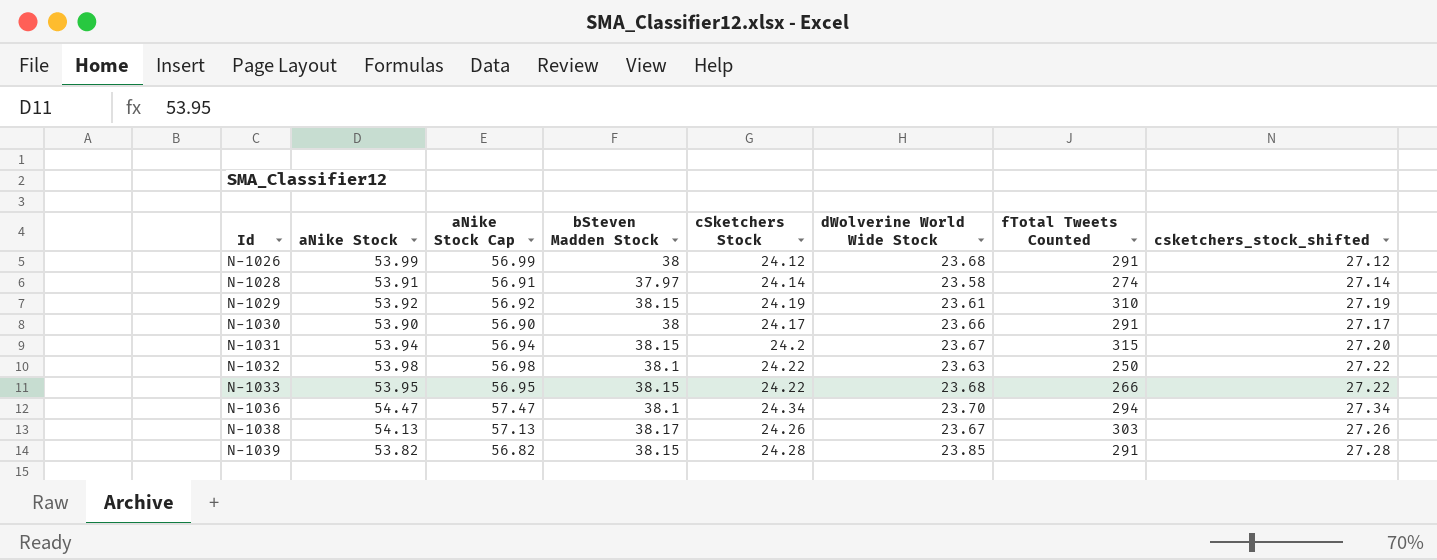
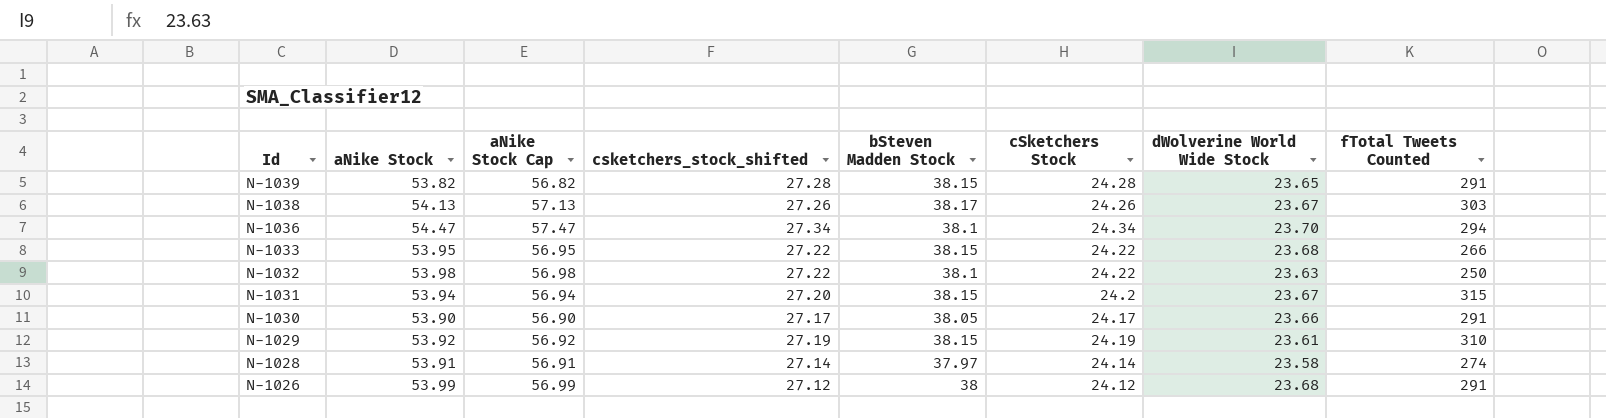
row order: Id ascending -> Id descending
column csketchers_stock_shifted | position: 8 -> 4
N-1039 | dWolverine World Wide Stock: 23.85 -> 23.65
N-1030 | bSteven Madden Stock: 38 -> 38.05

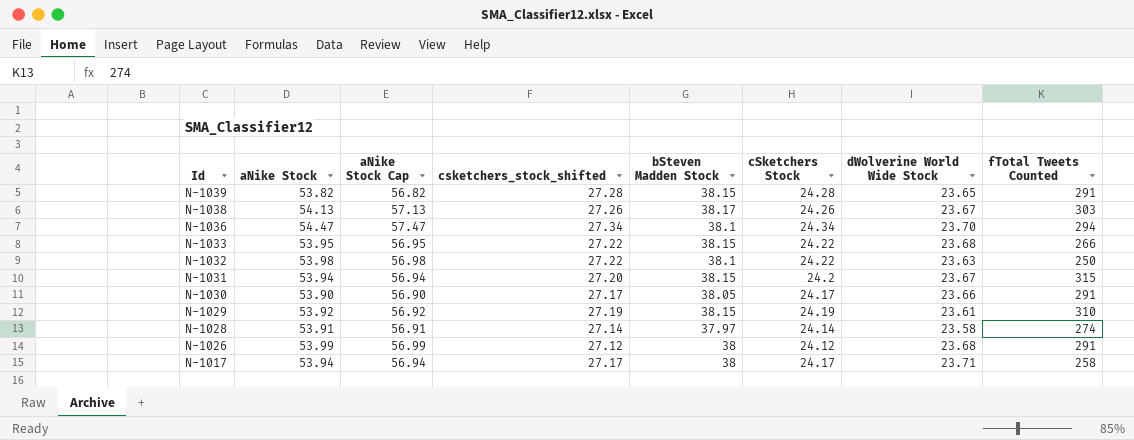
row N-1017: none -> 53.94 | 56.94 | 27.17 | 38 | 24.17 | 23.71 | 258

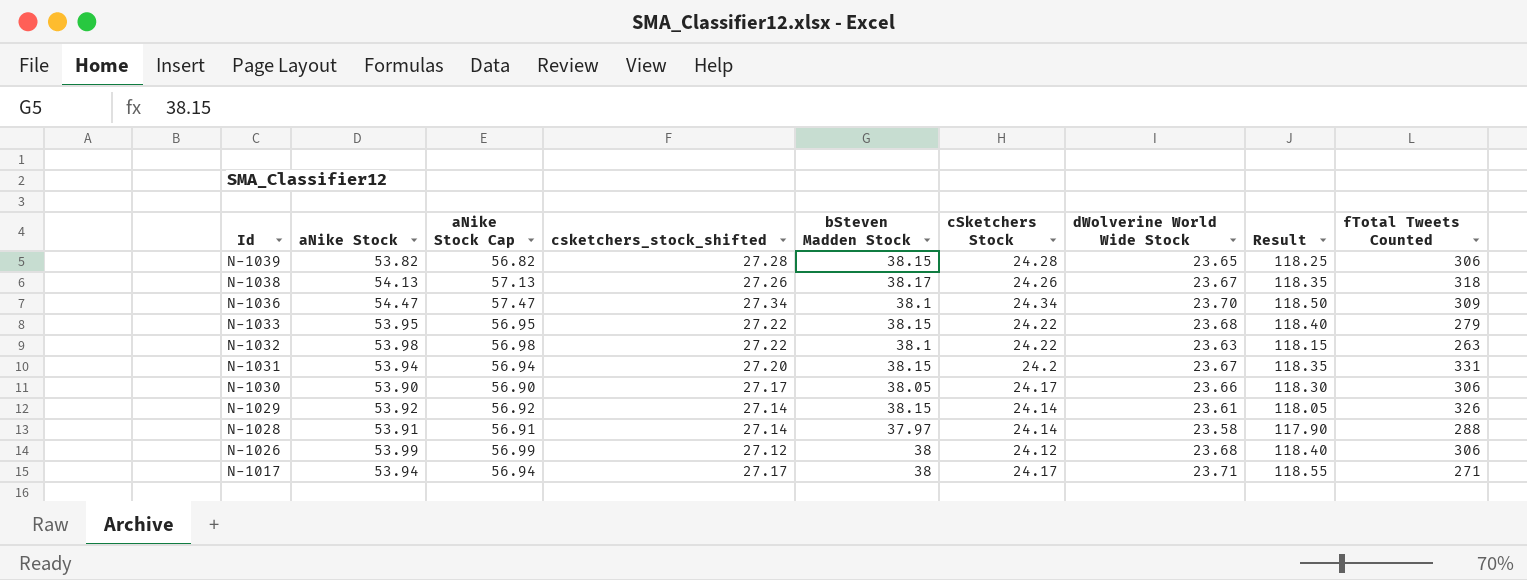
column Result | formula: none -> [dWolverine World Wide Stock] * 5
N-1039 | fTotal Tweets Counted: 291 -> 306
N-1038 | fTotal Tweets Counted: 303 -> 318
N-1036 | fTotal Tweets Counted: 294 -> 309
N-1033 | fTotal Tweets Counted: 266 -> 279
N-1032 | fTotal Tweets Counted: 250 -> 263
N-1031 | fTotal Tweets Counted: 315 -> 331
N-1030 | fTotal Tweets Counted: 291 -> 306
N-1029 | csketchers_stock_shifted: 27.19 -> 27.14
N-1029 | cSketchers Stock: 24.19 -> 24.14
N-1029 | fTotal Tweets Counted: 310 -> 326
N-1028 | fTotal Tweets Counted: 274 -> 288
N-1026 | fTotal Tweets Counted: 291 -> 306
N-1017 | fTotal Tweets Counted: 258 -> 271

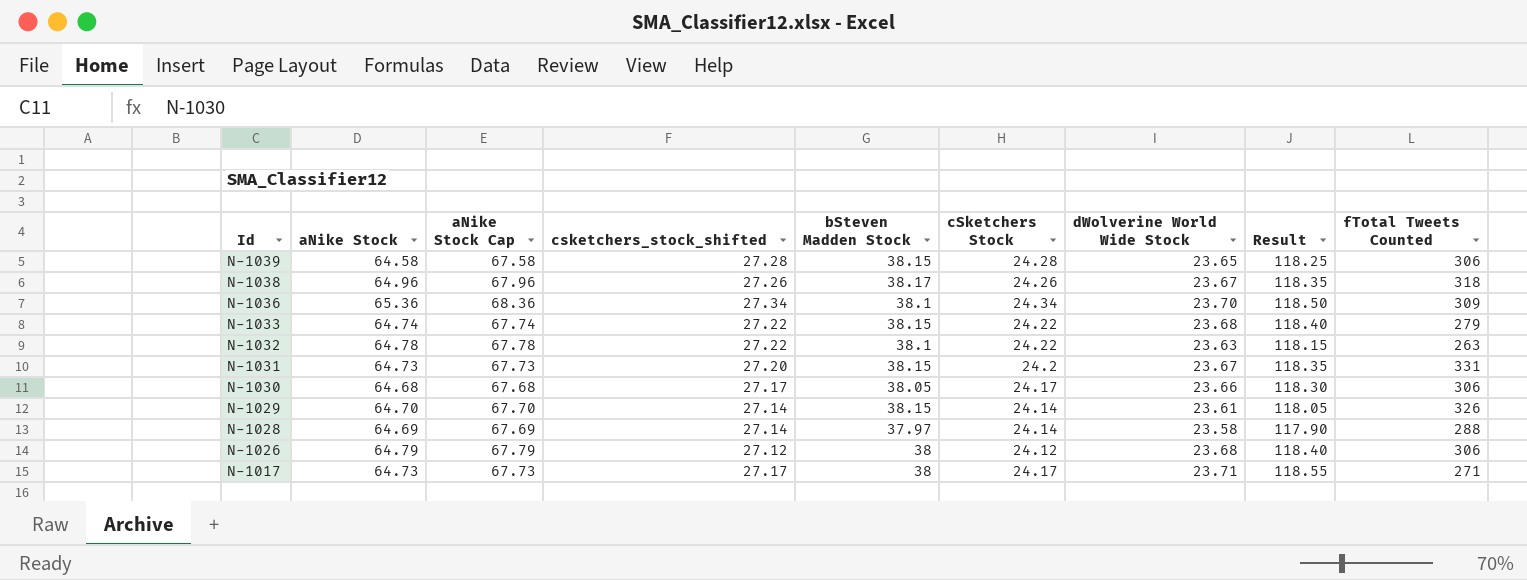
N-1039 | aNike Stock: 53.82 -> 64.58
N-1039 | aNike Stock Cap: 56.82 -> 67.58
N-1038 | aNike Stock: 54.13 -> 64.96
N-1038 | aNike Stock Cap: 57.13 -> 67.96
N-1036 | aNike Stock: 54.47 -> 65.36
N-1036 | aNike Stock Cap: 57.47 -> 68.36
N-1033 | aNike Stock: 53.95 -> 64.74
N-1033 | aNike Stock Cap: 56.95 -> 67.74
N-1032 | aNike Stock: 53.98 -> 64.78
N-1032 | aNike Stock Cap: 56.98 -> 67.78
N-1031 | aNike Stock: 53.94 -> 64.73
N-1031 | aNike Stock Cap: 56.94 -> 67.73
N-1030 | aNike Stock: 53.90 -> 64.68
N-1030 | aNike Stock Cap: 56.90 -> 67.68
N-1029 | aNike Stock: 53.92 -> 64.70
N-1029 | aNike Stock Cap: 56.92 -> 67.70
N-1028 | aNike Stock: 53.91 -> 64.69
N-1028 | aNike Stock Cap: 56.91 -> 67.69
N-1026 | aNike Stock: 53.99 -> 64.79
N-1026 | aNike Stock Cap: 56.99 -> 67.79
N-1017 | aNike Stock: 53.94 -> 64.73
N-1017 | aNike Stock Cap: 56.94 -> 67.73

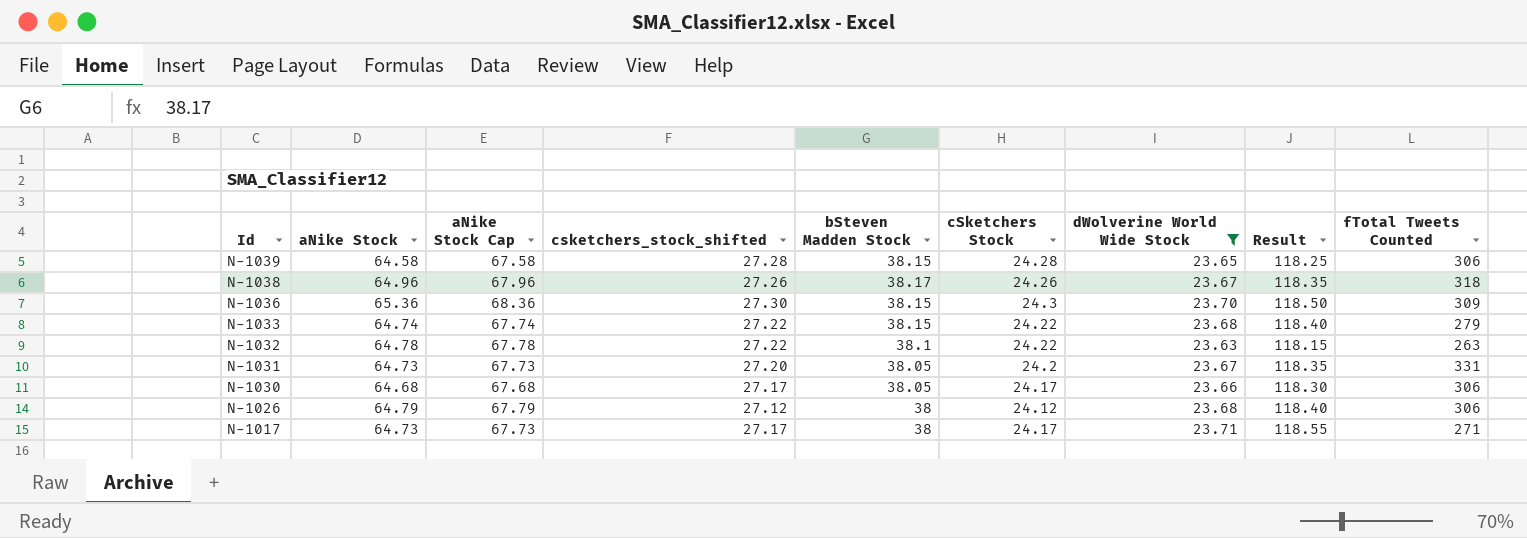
filter: none -> dWolverine World Wide Stock >= 23.63
N-1036 | csketchers_stock_shifted: 27.34 -> 27.30
N-1036 | bSteven Madden Stock: 38.1 -> 38.15
N-1036 | cSketchers Stock: 24.34 -> 24.3
N-1031 | bSteven Madden Stock: 38.15 -> 38.05

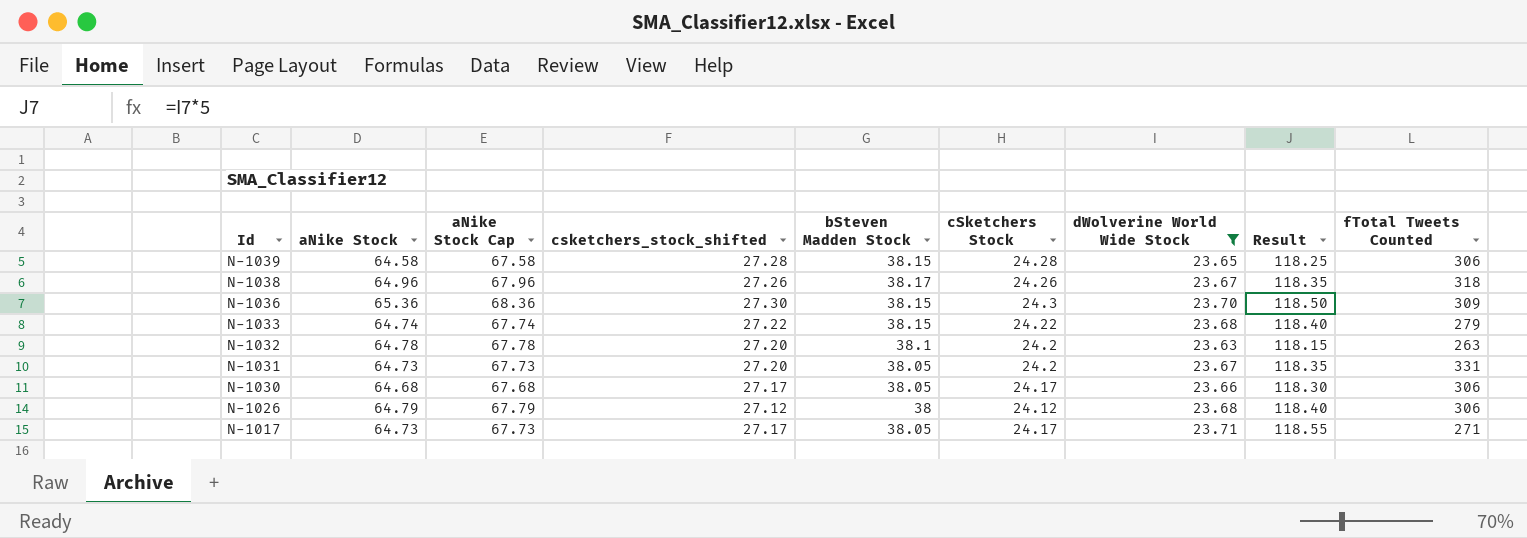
N-1032 | csketchers_stock_shifted: 27.22 -> 27.20
N-1032 | cSketchers Stock: 24.22 -> 24.2
N-1017 | bSteven Madden Stock: 38 -> 38.05

